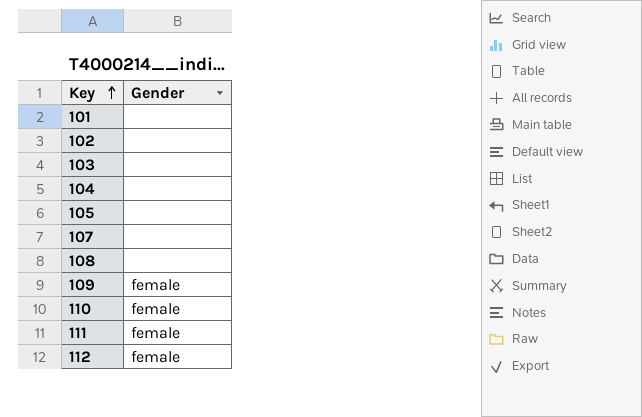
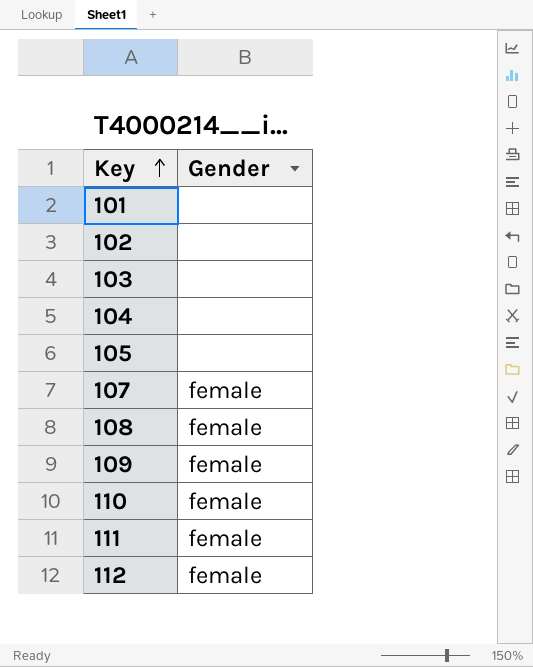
107 | Gender: none -> female
108 | Gender: none -> female

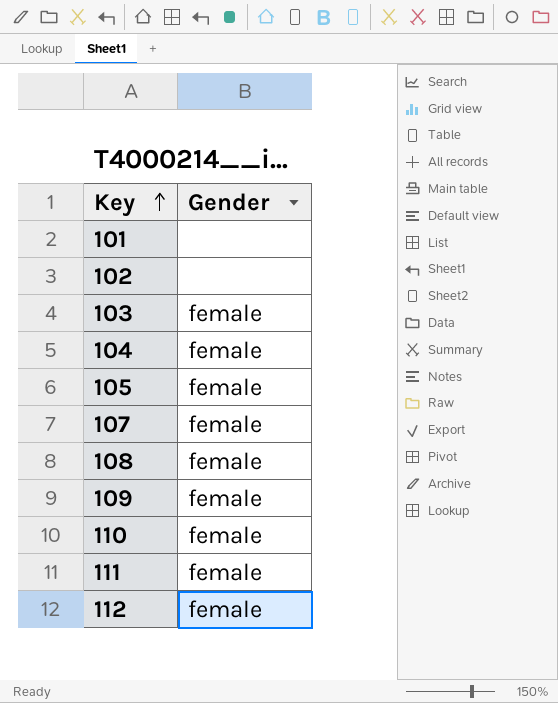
103 | Gender: none -> female
104 | Gender: none -> female
105 | Gender: none -> female

